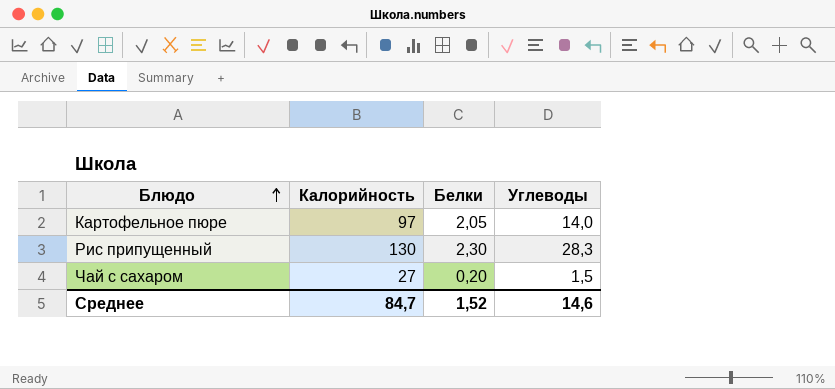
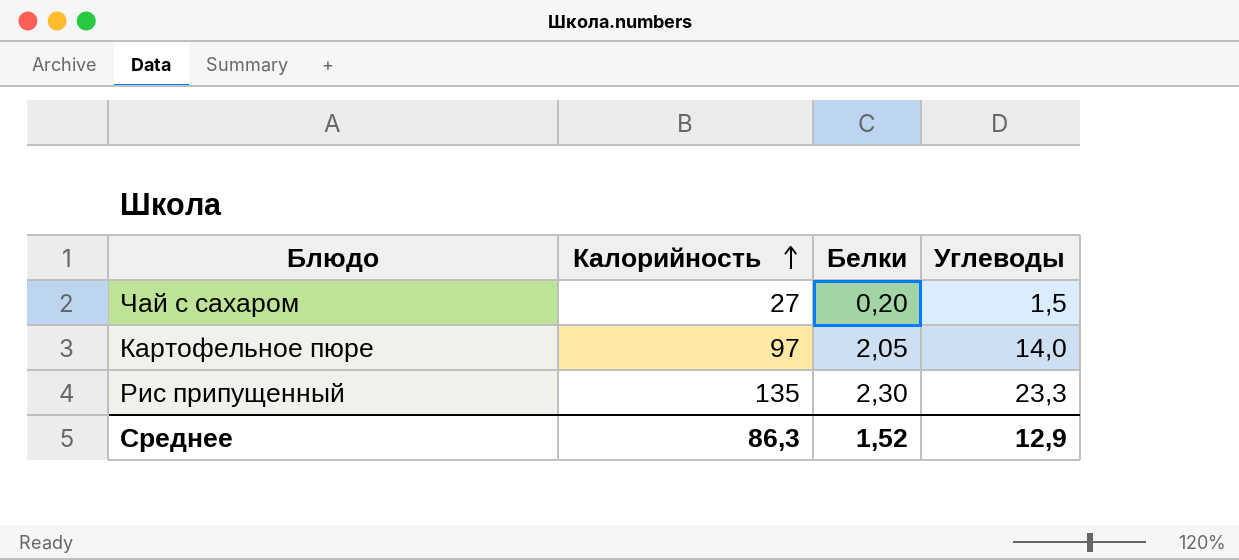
row order: Блюдо ascending -> Калорийность ascending
Рис припущенный | Калорийность: 130 -> 135
Рис припущенный | Углеводы: 28,3 -> 23,3
Среднее | Калорийность: 84,7 -> 86,3
Среднее | Углеводы: 14,6 -> 12,9

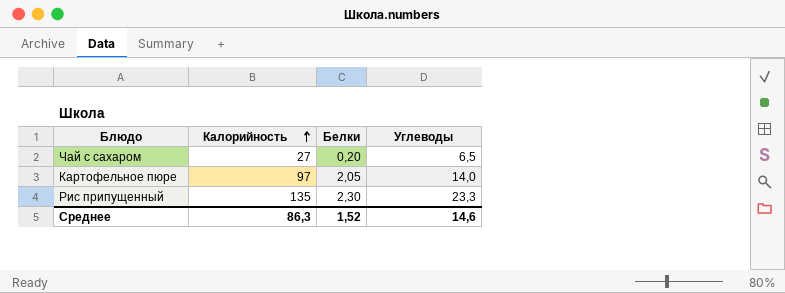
Чай с сахаром | Углеводы: 1,5 -> 6,5
Среднее | Углеводы: 12,9 -> 14,6

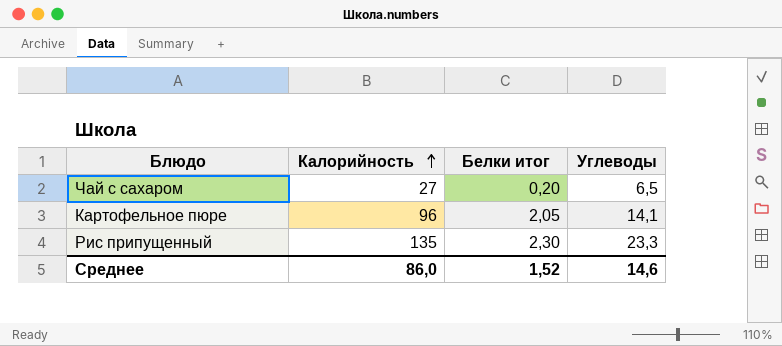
column name: Белки -> Белки итог
Картофельное пюре | Калорийность: 97 -> 96
Картофельное пюре | Углеводы: 14,0 -> 14,1
Среднее | Калорийность: 86,3 -> 86,0

